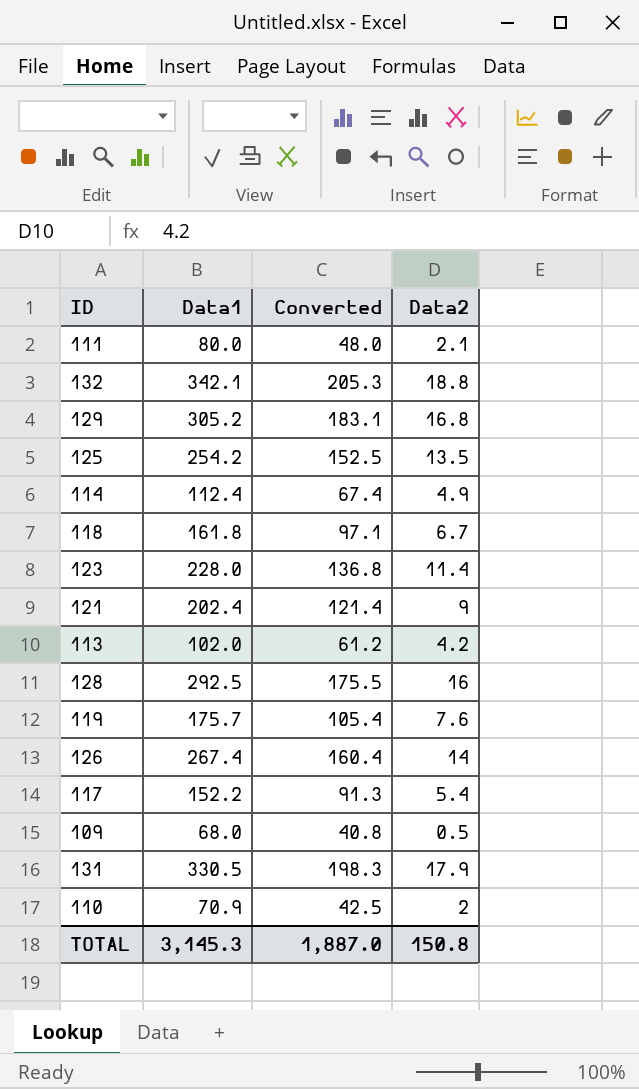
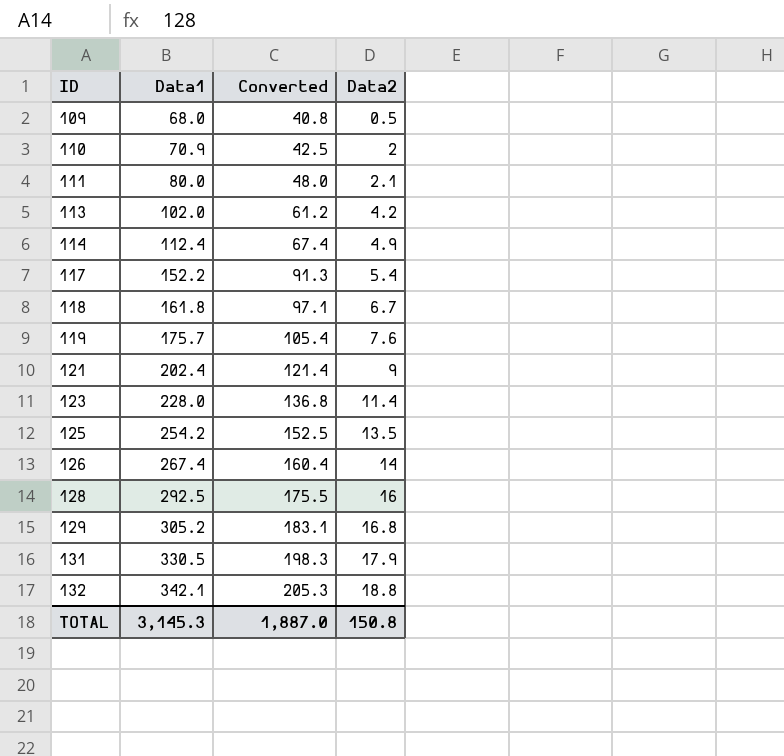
row order: none -> ID ascending

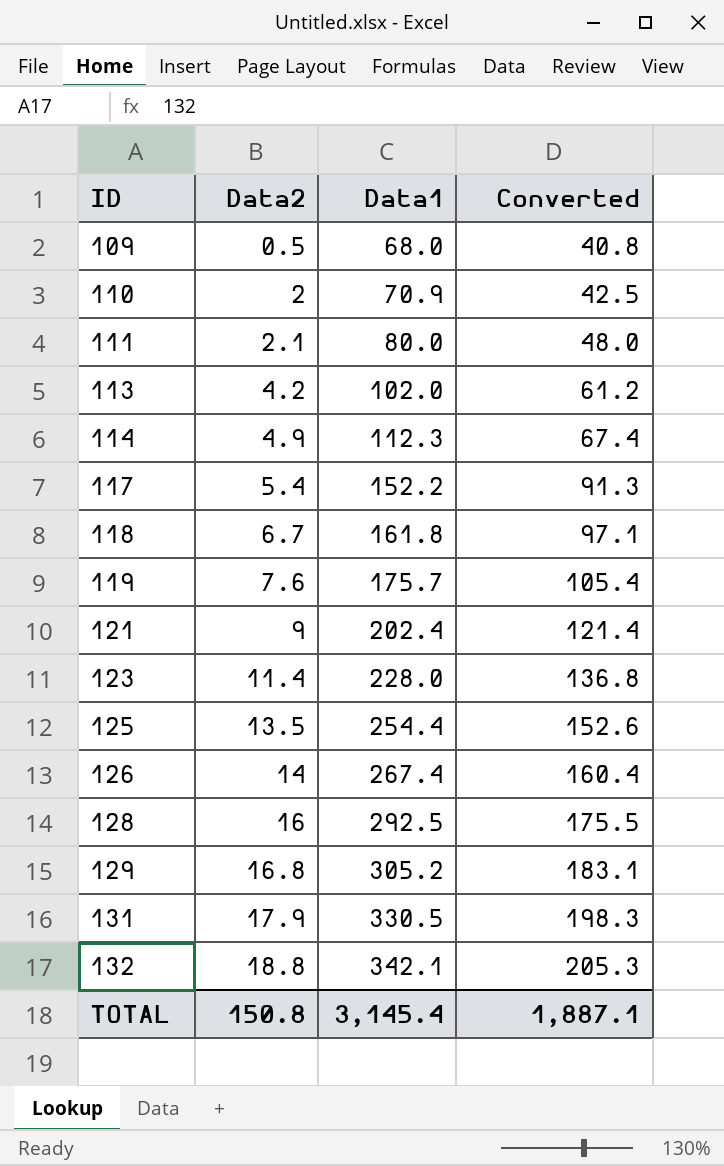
column Data2 | position: 4 -> 2
114 | Data1: 112.4 -> 112.3
125 | Data1: 254.2 -> 254.4
125 | Converted: 152.5 -> 152.6
TOTAL | Data1: 3,145.3 -> 3,145.4
TOTAL | Converted: 1,887.0 -> 1,887.1

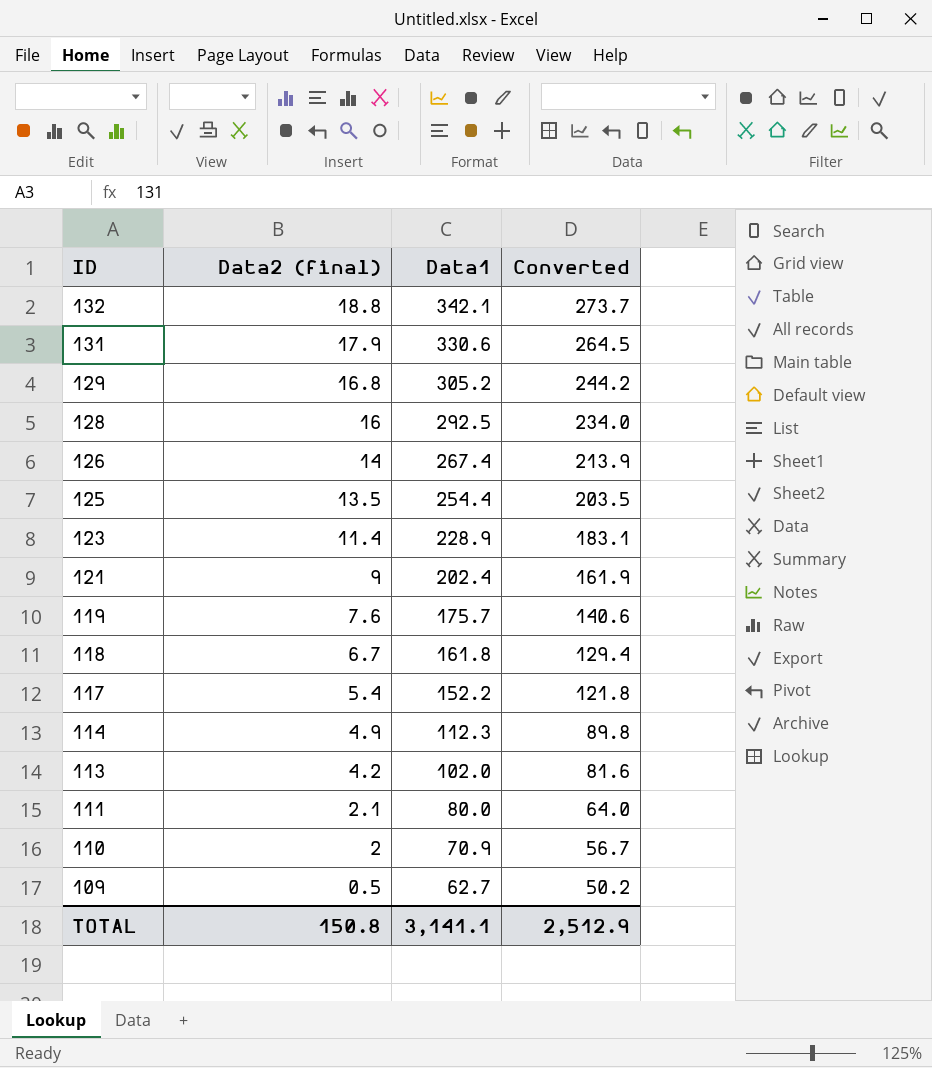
row order: ID ascending -> ID descending
column name: Data2 -> Data2 (final)
column Converted | formula: [Data1] * 0.6 -> [Data1] * 0.8
131 | Data1: 330.5 -> 330.6
123 | Data1: 228.0 -> 228.9
109 | Data1: 68.0 -> 62.7
TOTAL | Data1: 3,145.4 -> 3,141.1
TOTAL | Converted: 1,887.1 -> 2,512.9

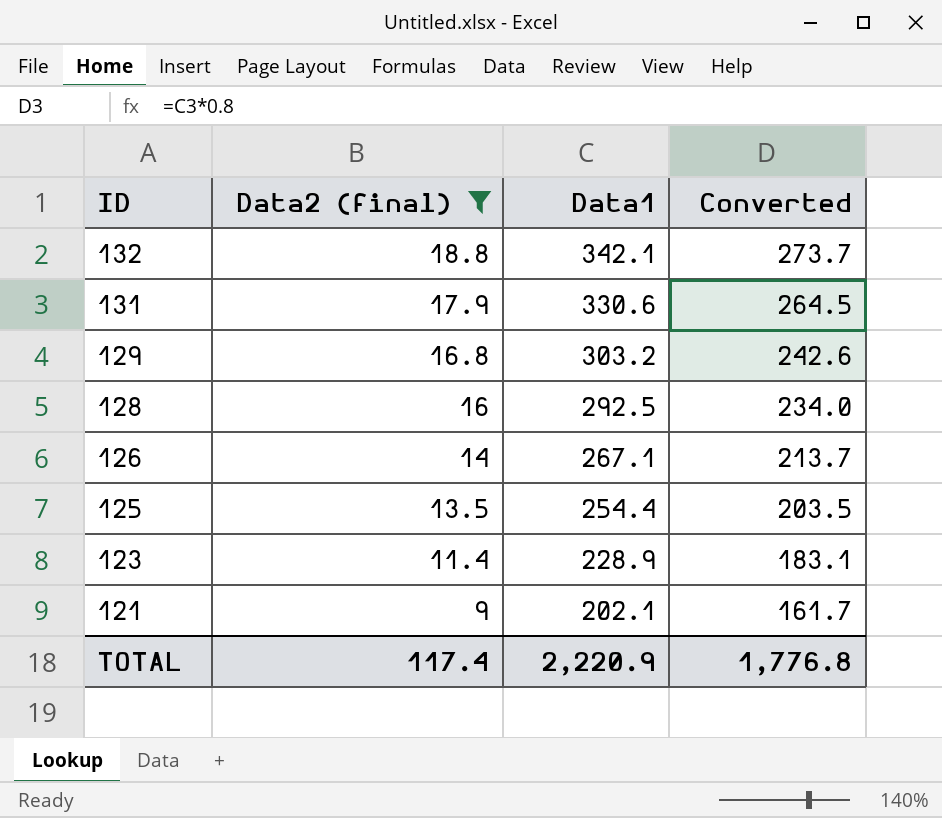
filter: none -> Data2 (final) >= 9
129 | Data1: 305.2 -> 303.2
129 | Converted: 244.2 -> 242.6
126 | Data1: 267.4 -> 267.1
126 | Converted: 213.9 -> 213.7
121 | Data1: 202.4 -> 202.1
121 | Converted: 161.9 -> 161.7
TOTAL | Data2 (final): 150.8 -> 117.4
TOTAL | Data1: 3,141.1 -> 2,220.9
TOTAL | Converted: 2,512.9 -> 1,776.8

